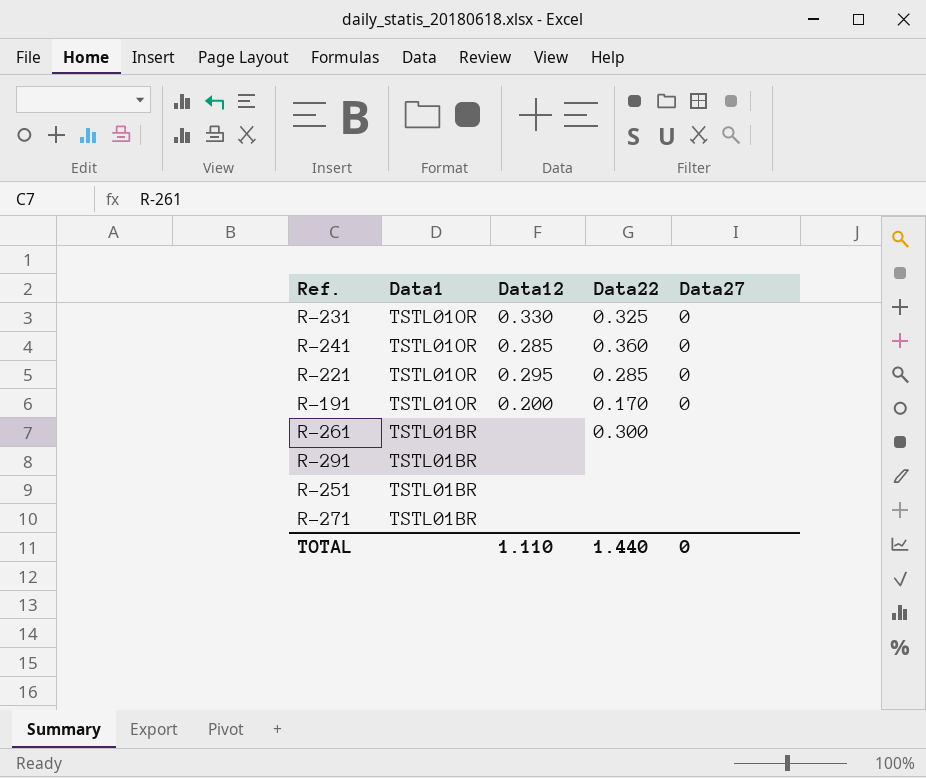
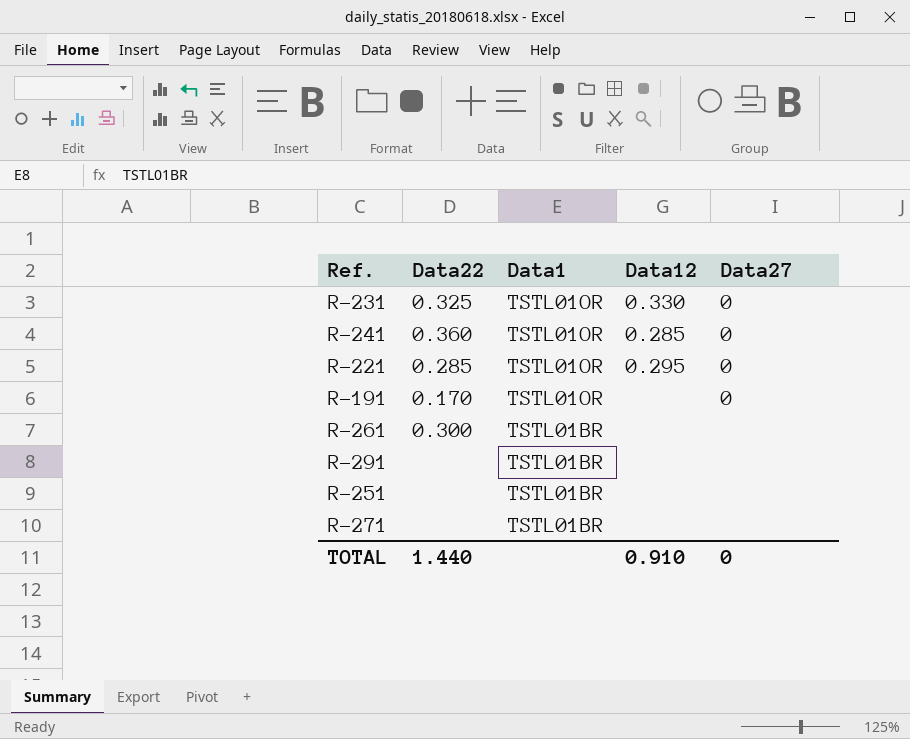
column Data22 | position: 4 -> 2
R-191 | Data12: 0.200 -> none
TOTAL | Data12: 1.110 -> 0.910

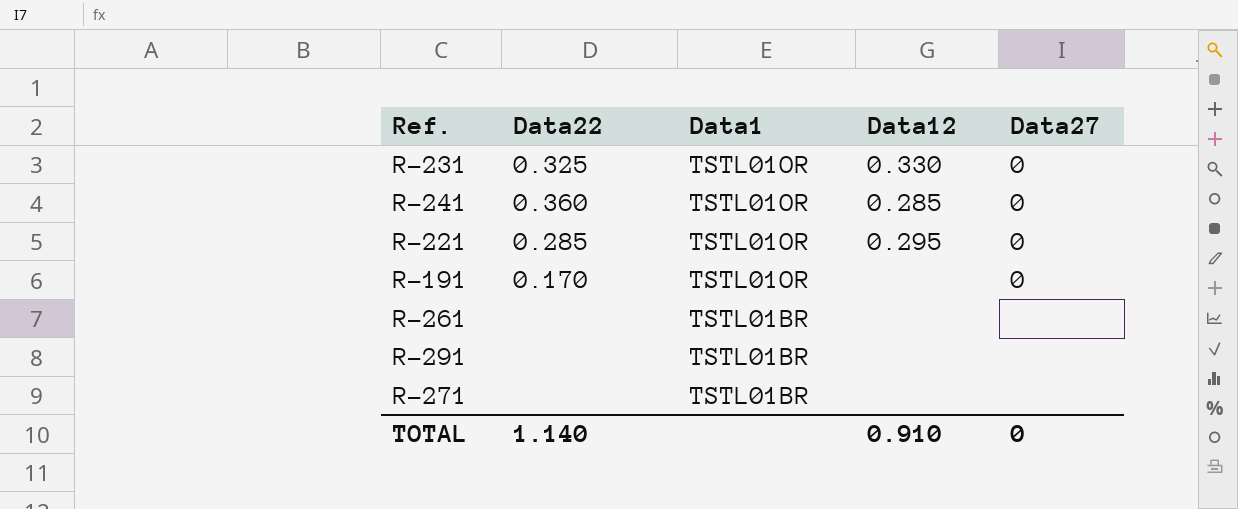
row R-251: none | TSTL01BR | none | none -> none
R-261 | Data22: 0.300 -> none
TOTAL | Data22: 1.440 -> 1.140

